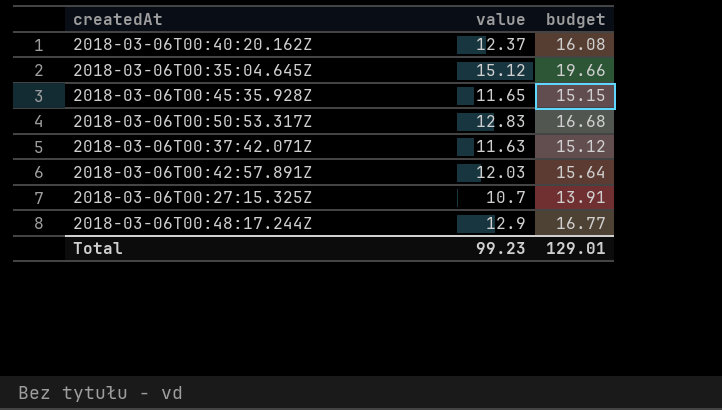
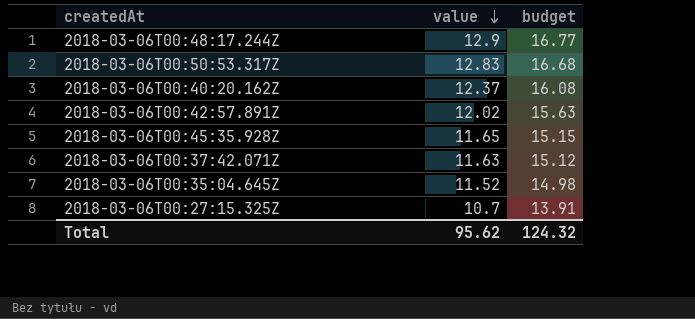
row order: none -> value descending
2018-03-06T00:42:57.891Z | value: 12.03 -> 12.02
2018-03-06T00:42:57.891Z | budget: 15.64 -> 15.63
2018-03-06T00:35:04.645Z | value: 15.12 -> 11.52
2018-03-06T00:35:04.645Z | budget: 19.66 -> 14.98
Total | value: 99.23 -> 95.62
Total | budget: 129.01 -> 124.32

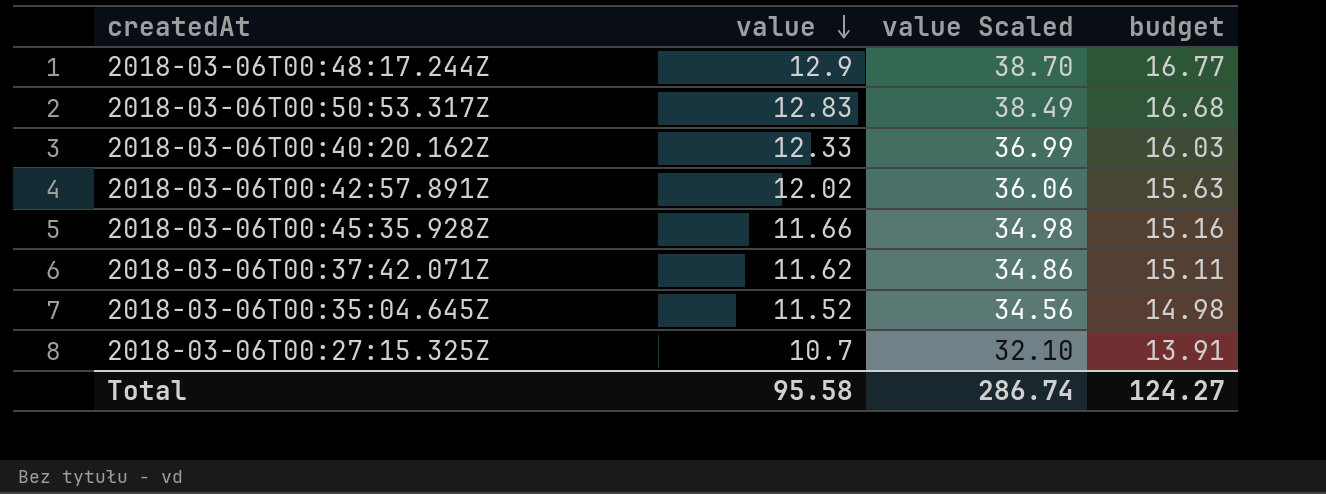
column value Scaled | formula: none -> [value] * 3
2018-03-06T00:40:20.162Z | value: 12.37 -> 12.33
2018-03-06T00:40:20.162Z | budget: 16.08 -> 16.03
2018-03-06T00:45:35.928Z | value: 11.65 -> 11.66
2018-03-06T00:45:35.928Z | budget: 15.15 -> 15.16
2018-03-06T00:37:42.071Z | value: 11.63 -> 11.62
2018-03-06T00:37:42.071Z | budget: 15.12 -> 15.11
Total | value: 95.62 -> 95.58
Total | budget: 124.32 -> 124.27

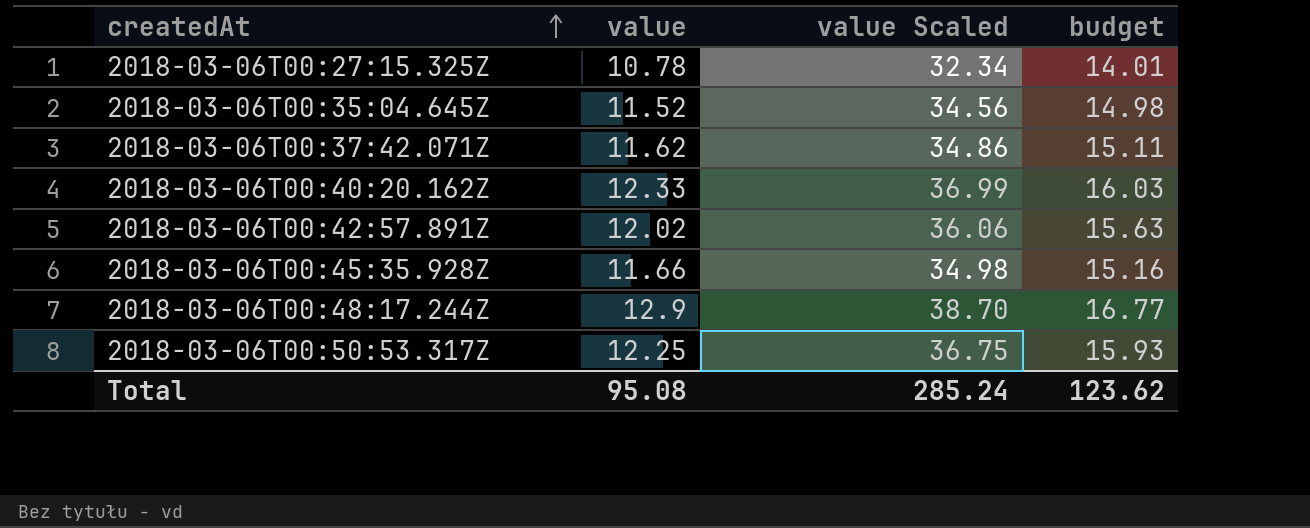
row order: value descending -> createdAt ascending
2018-03-06T00:27:15.325Z | value: 10.7 -> 10.78
2018-03-06T00:27:15.325Z | value Scaled: 32.10 -> 32.34
2018-03-06T00:27:15.325Z | budget: 13.91 -> 14.01
2018-03-06T00:50:53.317Z | value: 12.83 -> 12.25
2018-03-06T00:50:53.317Z | value Scaled: 38.49 -> 36.75
2018-03-06T00:50:53.317Z | budget: 16.68 -> 15.93
Total | value: 95.58 -> 95.08
Total | value Scaled: 286.74 -> 285.24
Total | budget: 124.27 -> 123.62

